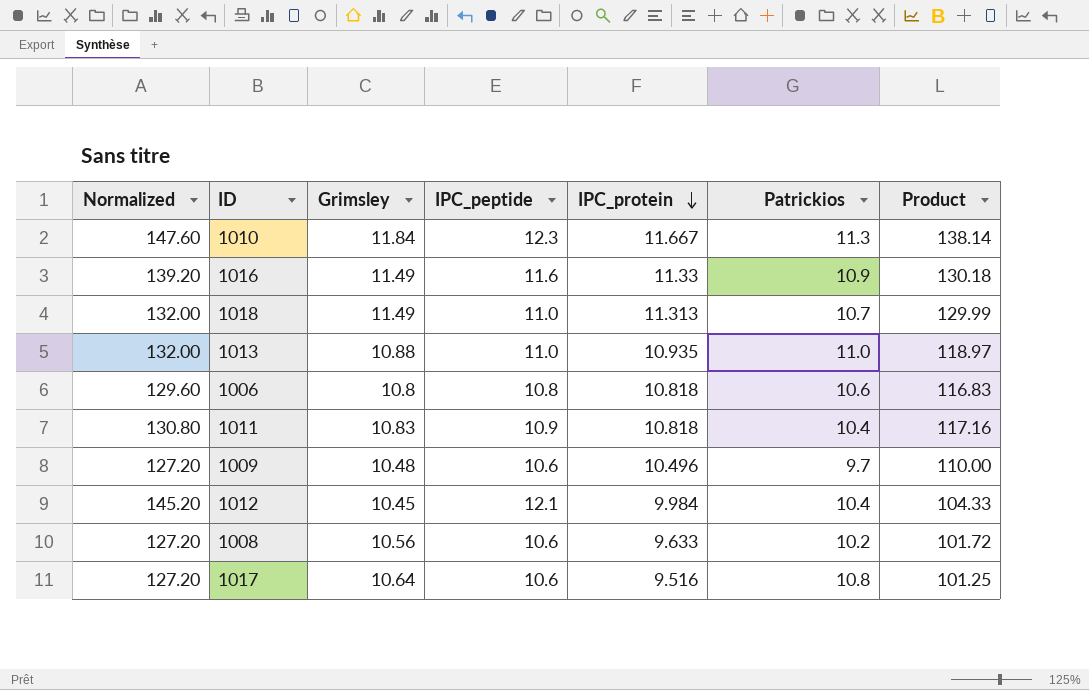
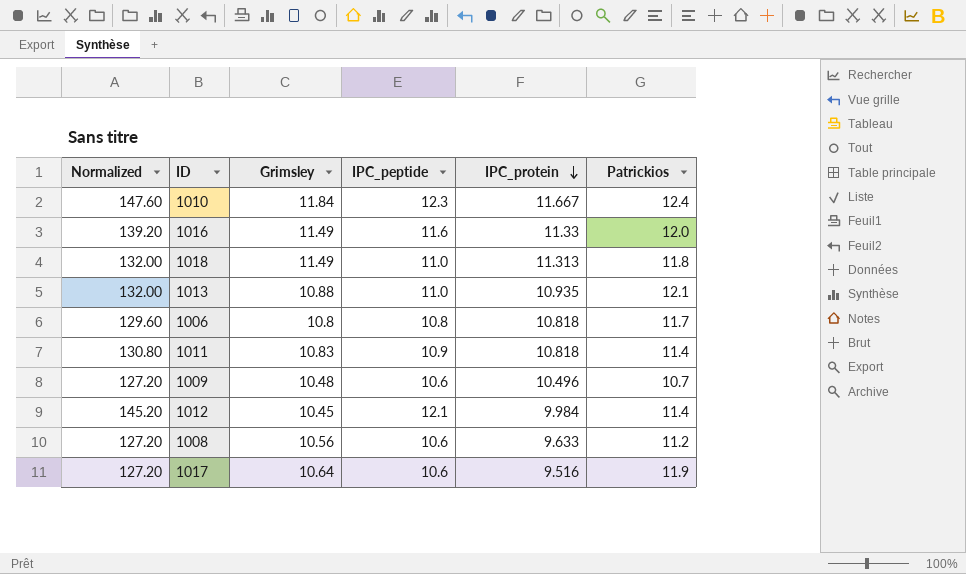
column Product | formula: [Grimsley] * [IPC_protein] -> none
1010 | Patrickios: 11.3 -> 12.4
1016 | Patrickios: 10.9 -> 12.0
1018 | Patrickios: 10.7 -> 11.8
1013 | Patrickios: 11.0 -> 12.1
1006 | Patrickios: 10.6 -> 11.7
1011 | Patrickios: 10.4 -> 11.4
1009 | Patrickios: 9.7 -> 10.7
1012 | Patrickios: 10.4 -> 11.4
1008 | Patrickios: 10.2 -> 11.2
1017 | Patrickios: 10.8 -> 11.9

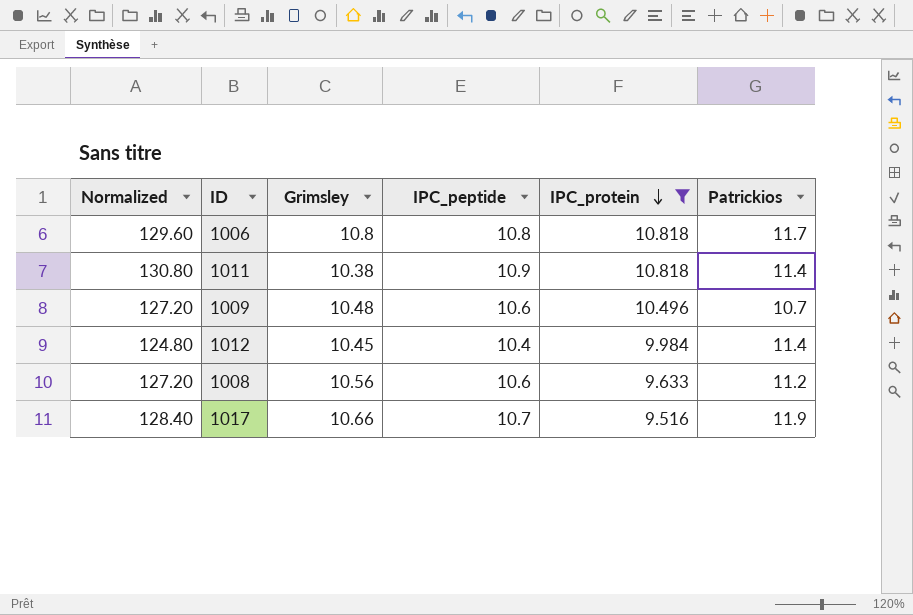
filter: none -> IPC_protein <= 10.818
1011 | Grimsley: 10.83 -> 10.38
1012 | Normalized: 145.20 -> 124.80
1012 | IPC_peptide: 12.1 -> 10.4
1017 | Normalized: 127.20 -> 128.40
1017 | Grimsley: 10.64 -> 10.66
1017 | IPC_peptide: 10.6 -> 10.7

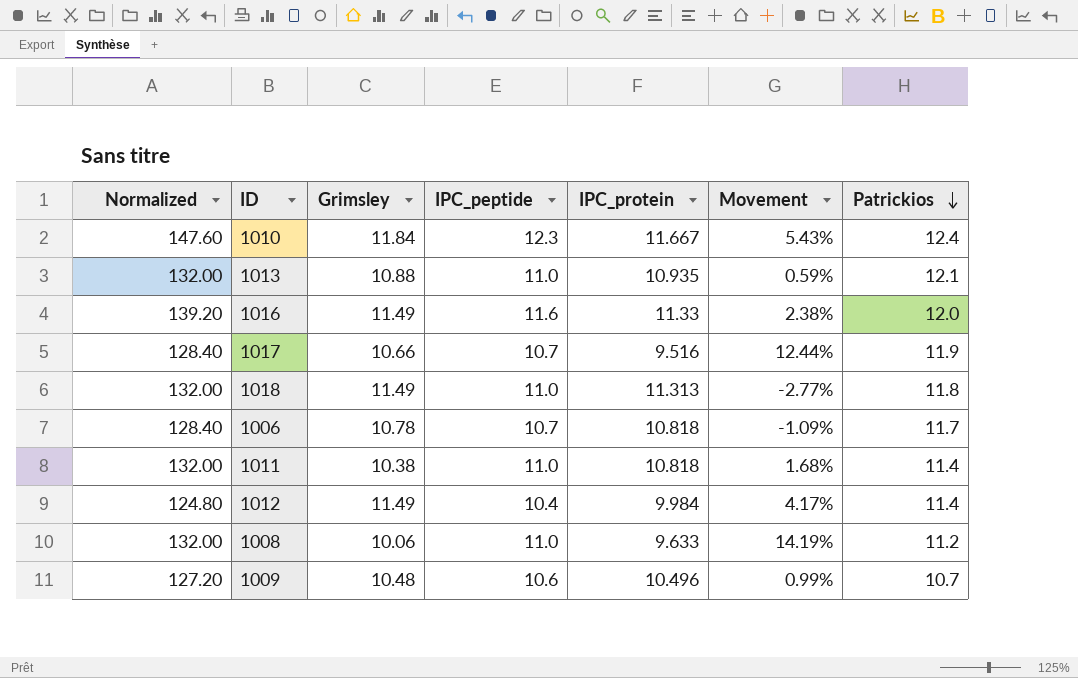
filter: IPC_protein <= 10.818 -> none
row order: IPC_protein descending -> Patrickios descending
column Movement | formula: none -> ([IPC_peptide] - [IPC_protein]) / [IPC_protein]
1006 | Normalized: 129.60 -> 128.40
1006 | Grimsley: 10.8 -> 10.78
1006 | IPC_peptide: 10.8 -> 10.7
1011 | Normalized: 130.80 -> 132.00
1011 | IPC_peptide: 10.9 -> 11.0
1012 | Grimsley: 10.45 -> 11.49
1008 | Normalized: 127.20 -> 132.00
1008 | Grimsley: 10.56 -> 10.06
1008 | IPC_peptide: 10.6 -> 11.0

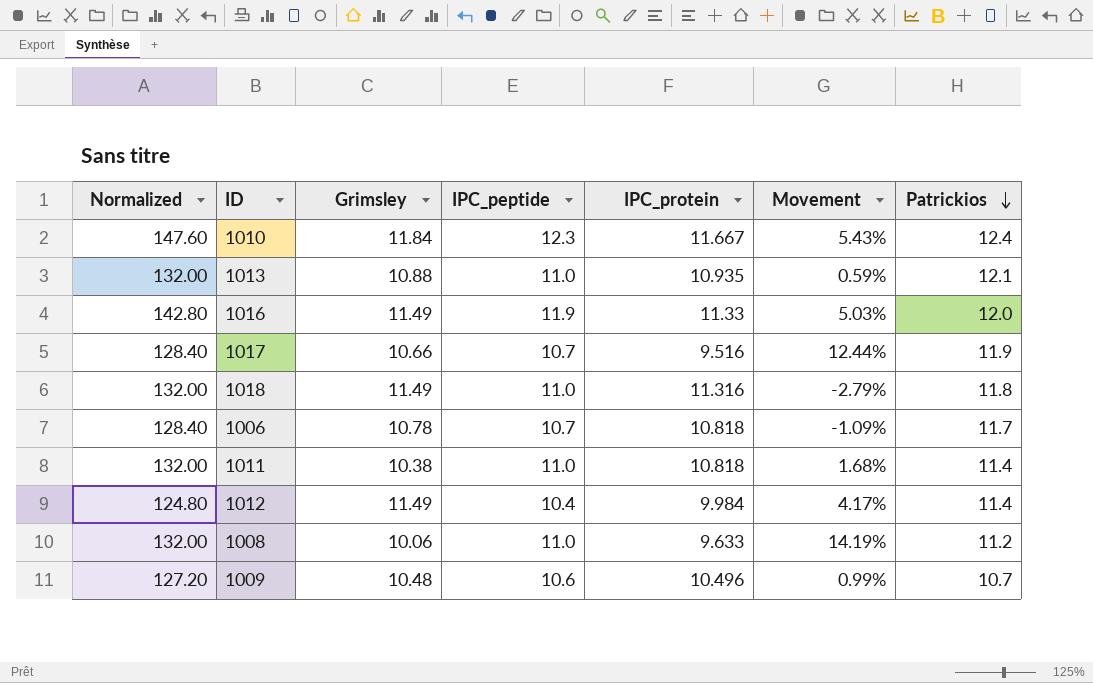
1016 | Normalized: 139.20 -> 142.80
1016 | IPC_peptide: 11.6 -> 11.9
1016 | Movement: 2.38% -> 5.03%
1018 | IPC_protein: 11.313 -> 11.316
1018 | Movement: -2.77% -> -2.79%

